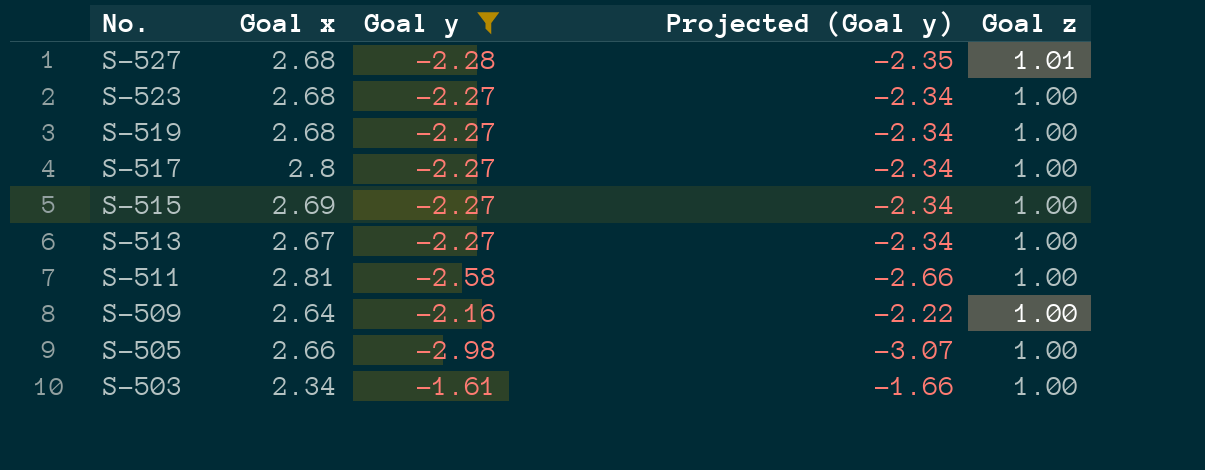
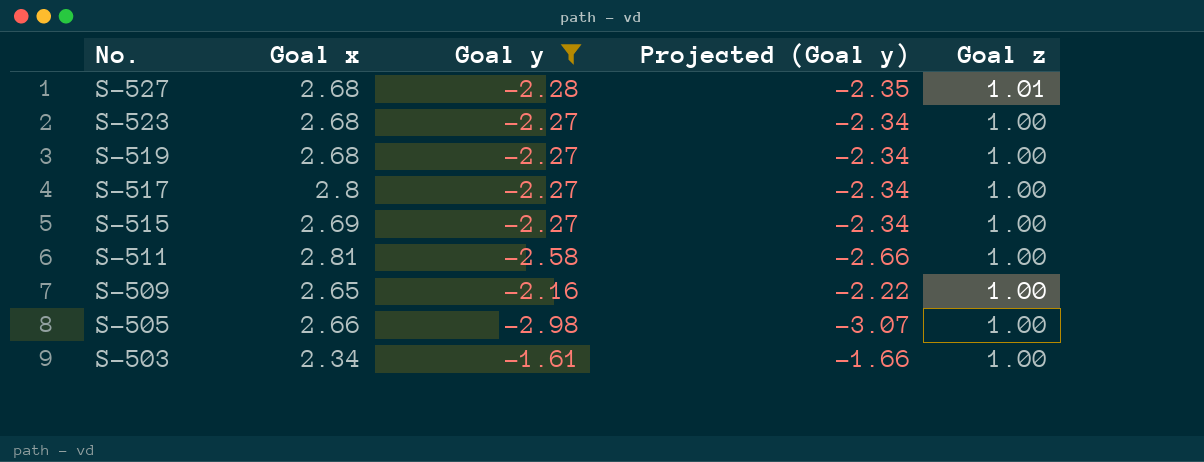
row S-513: 2.67 | -2.27 | -2.34 | 1.00 -> none
S-509 | Goal x: 2.64 -> 2.65

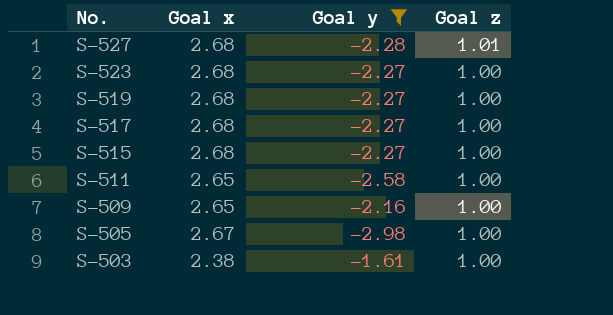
column Projected (Goal y) | formula: [Goal y] * 1.03 -> none
S-517 | Goal x: 2.8 -> 2.68
S-515 | Goal x: 2.69 -> 2.68
S-511 | Goal x: 2.81 -> 2.65
S-505 | Goal x: 2.66 -> 2.67
S-503 | Goal x: 2.34 -> 2.38

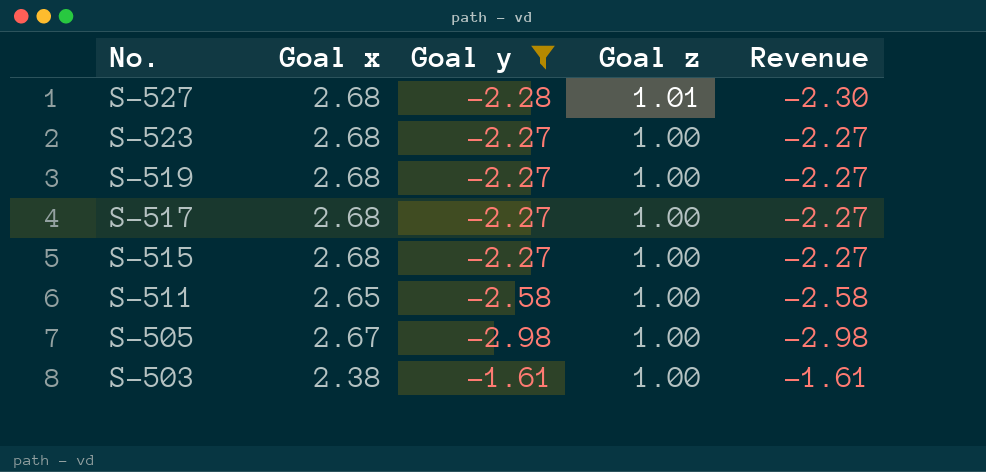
column Revenue | formula: none -> [Goal y] * [Goal z]
row S-509: 2.65 | -2.16 | 1.00 -> none

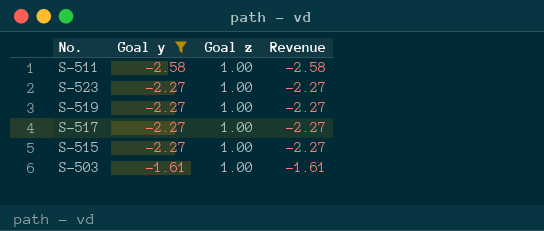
row order: No. descending -> Goal y ascending
column Goal x | position: 2 -> none
row S-527: 2.68 | -2.28 | 1.01 | -2.30 -> none
row S-505: 2.67 | -2.98 | 1.00 | -2.98 -> none

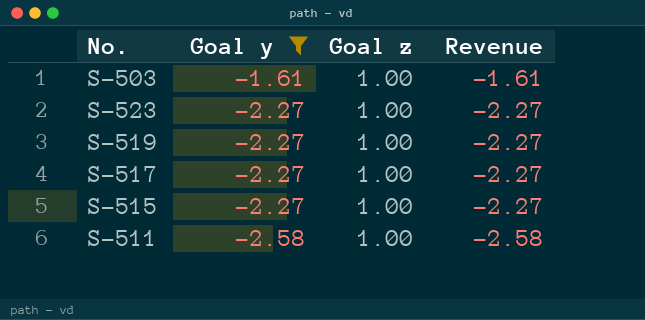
row order: Goal y ascending -> Goal y descending

